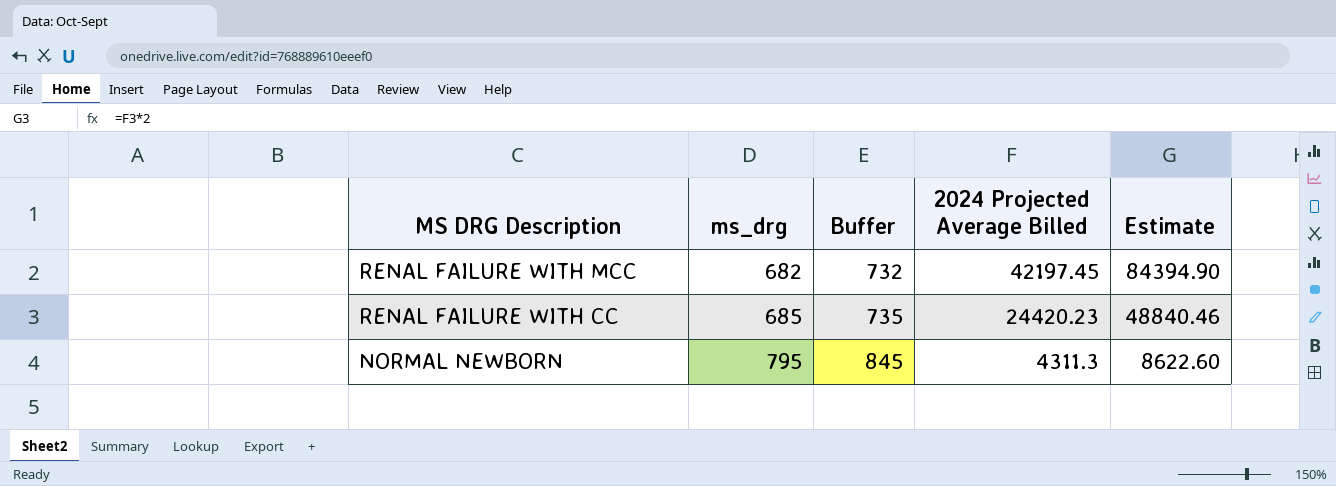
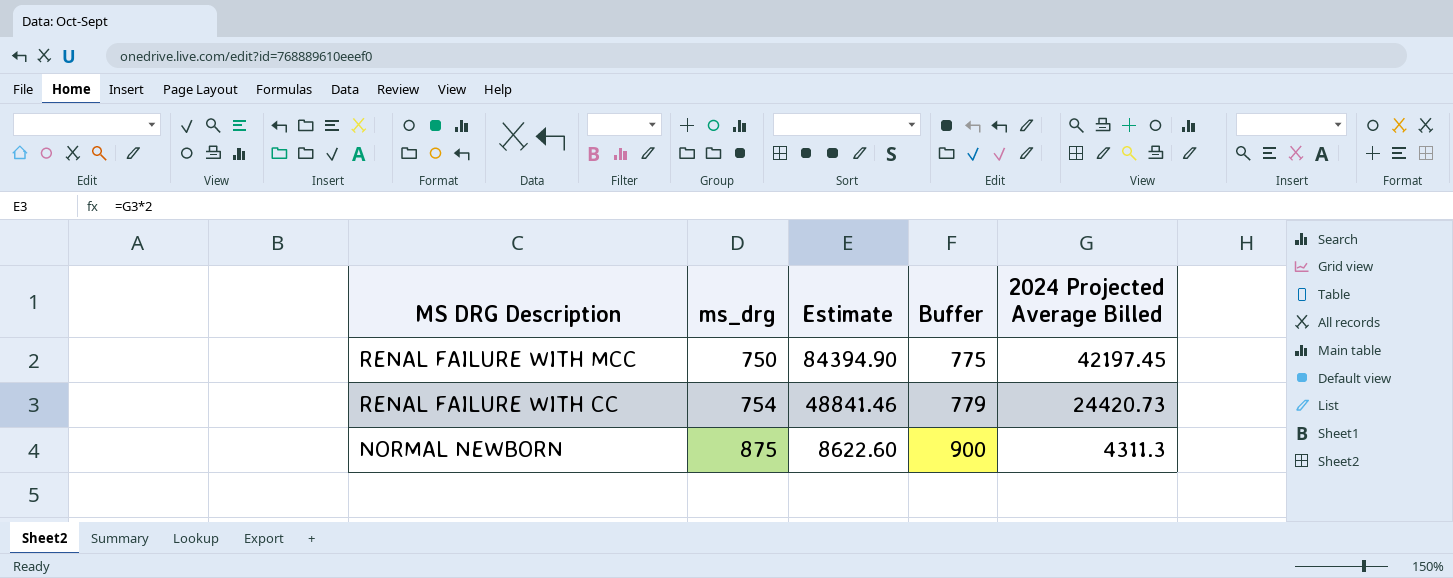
column Estimate | position: 5 -> 3
column Buffer | formula: [ms_drg] + 50 -> [ms_drg] + 25
RENAL FAILURE WITH MCC | ms_drg: 682 -> 750
RENAL FAILURE WITH CC | ms_drg: 685 -> 754
RENAL FAILURE WITH CC | Estimate: 48840.46 -> 48841.46
RENAL FAILURE WITH CC | 2024 Projected Average Billed: 24420.23 -> 24420.73
NORMAL NEWBORN | ms_drg: 795 -> 875

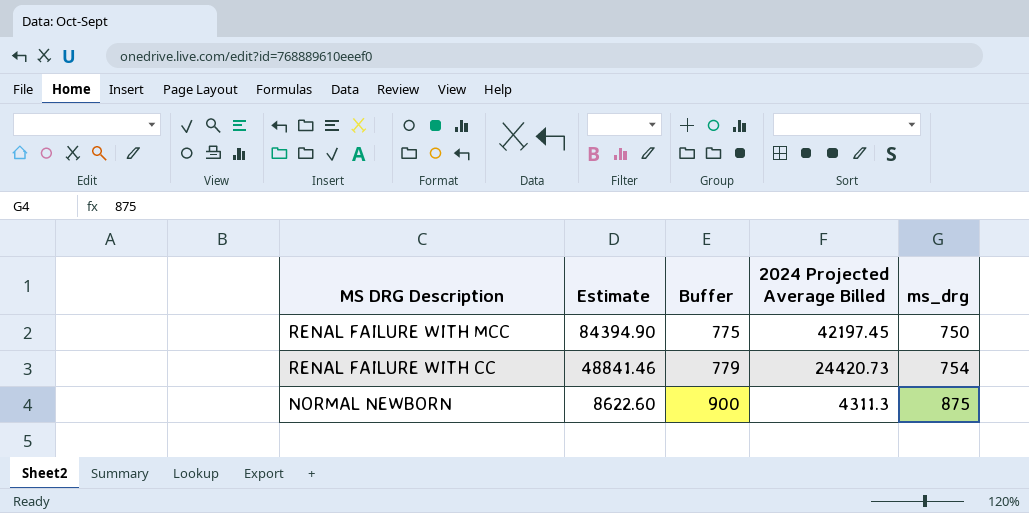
column ms_drg | position: 2 -> 5

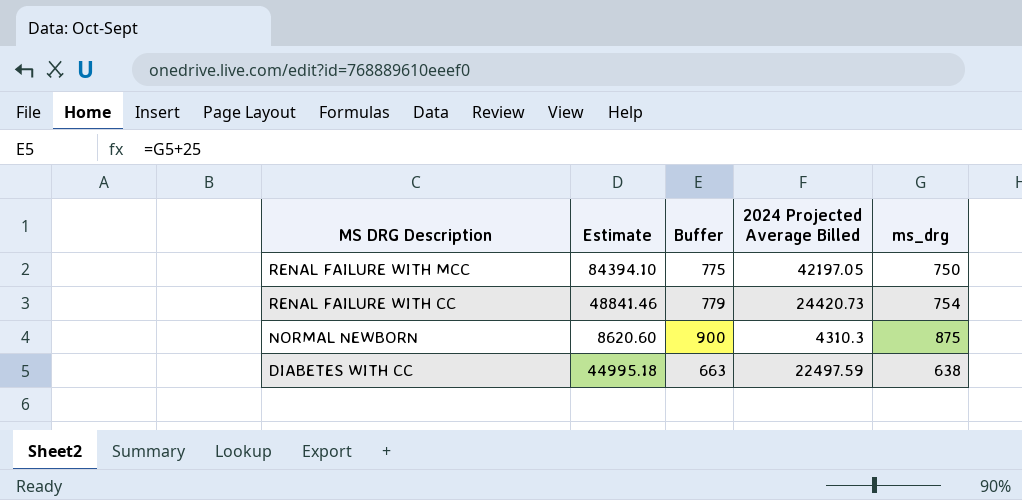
RENAL FAILURE WITH MCC | Estimate: 84394.90 -> 84394.10
RENAL FAILURE WITH MCC | 2024 Projected Average Billed: 42197.45 -> 42197.05
NORMAL NEWBORN | Estimate: 8622.60 -> 8620.60
NORMAL NEWBORN | 2024 Projected Average Billed: 4311.3 -> 4310.3
row DIABETES WITH CC: none -> 44995.18 | 663 | 22497.59 | 638

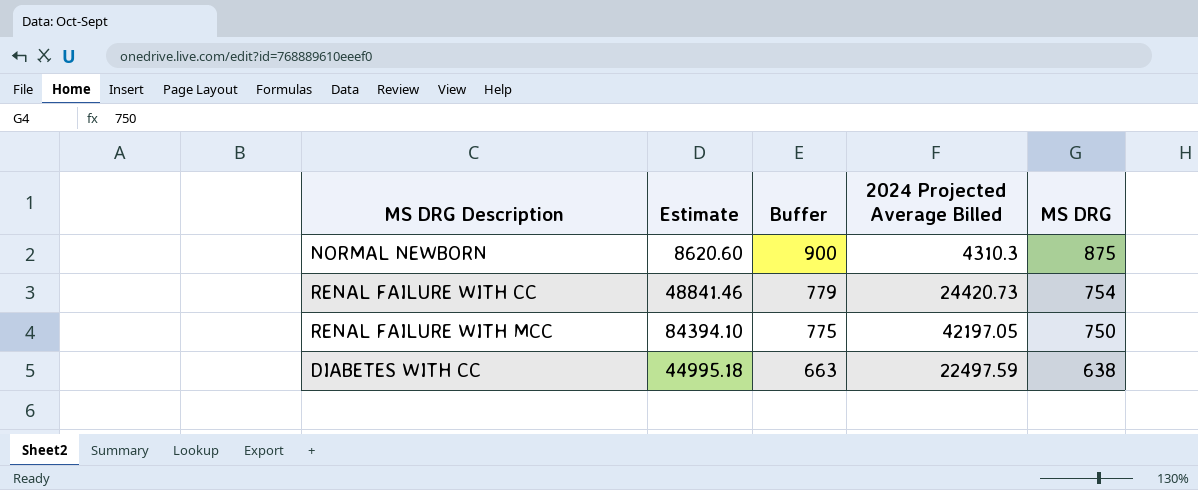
row order: MS DRG Description descending -> Buffer descending
column name: ms_drg -> MS DRG

